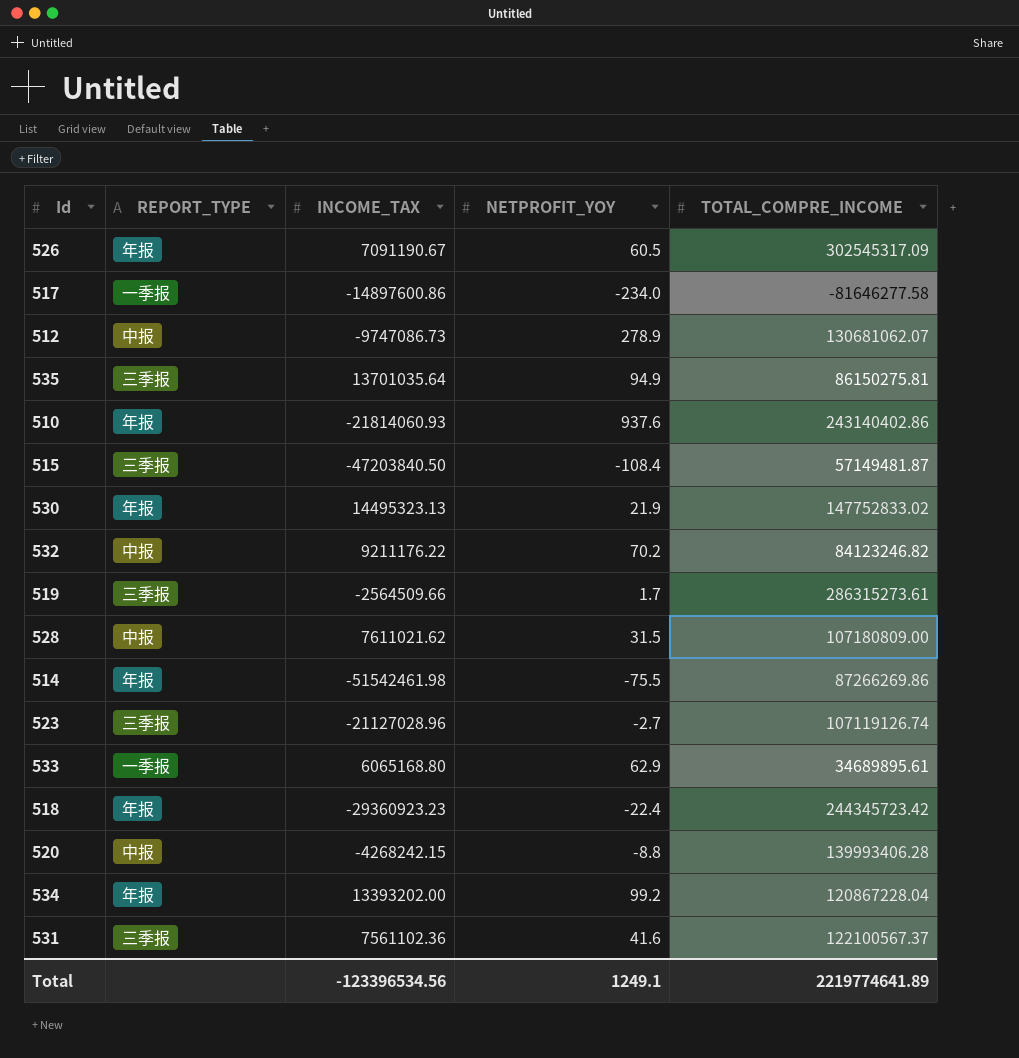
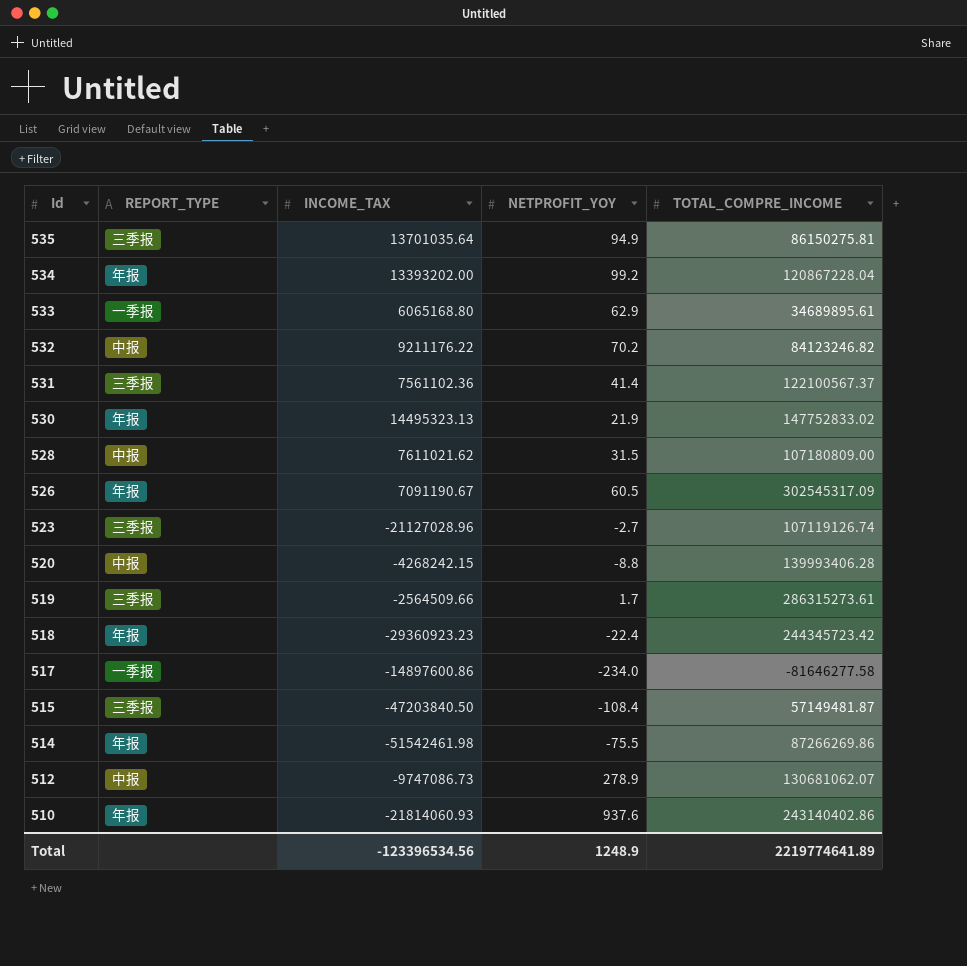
row order: none -> Id descending
531 | NETPROFIT_YOY: 41.6 -> 41.4
Total | NETPROFIT_YOY: 1249.1 -> 1248.9

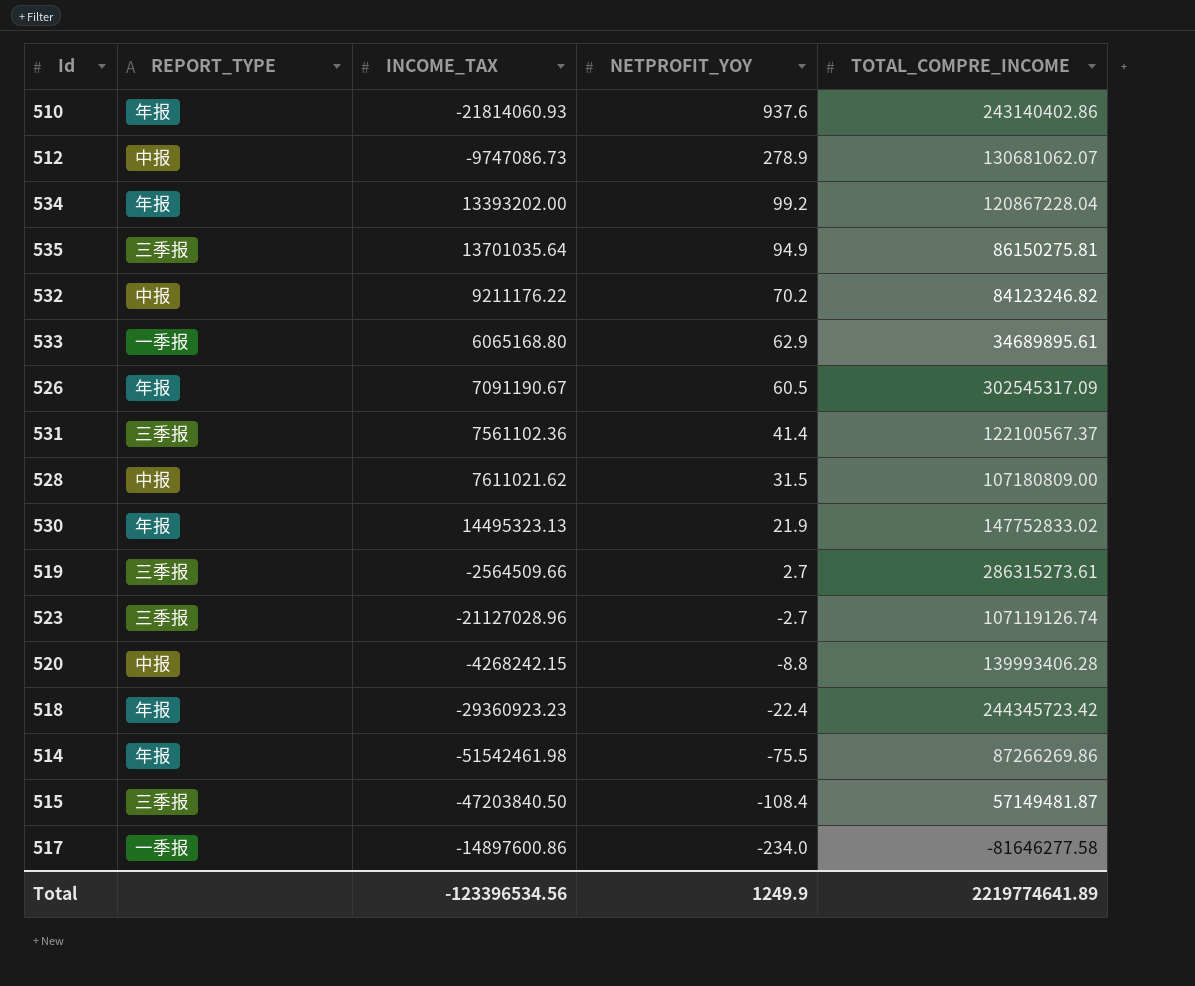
row order: Id descending -> NETPROFIT_YOY descending
519 | NETPROFIT_YOY: 1.7 -> 2.7
Total | NETPROFIT_YOY: 1248.9 -> 1249.9

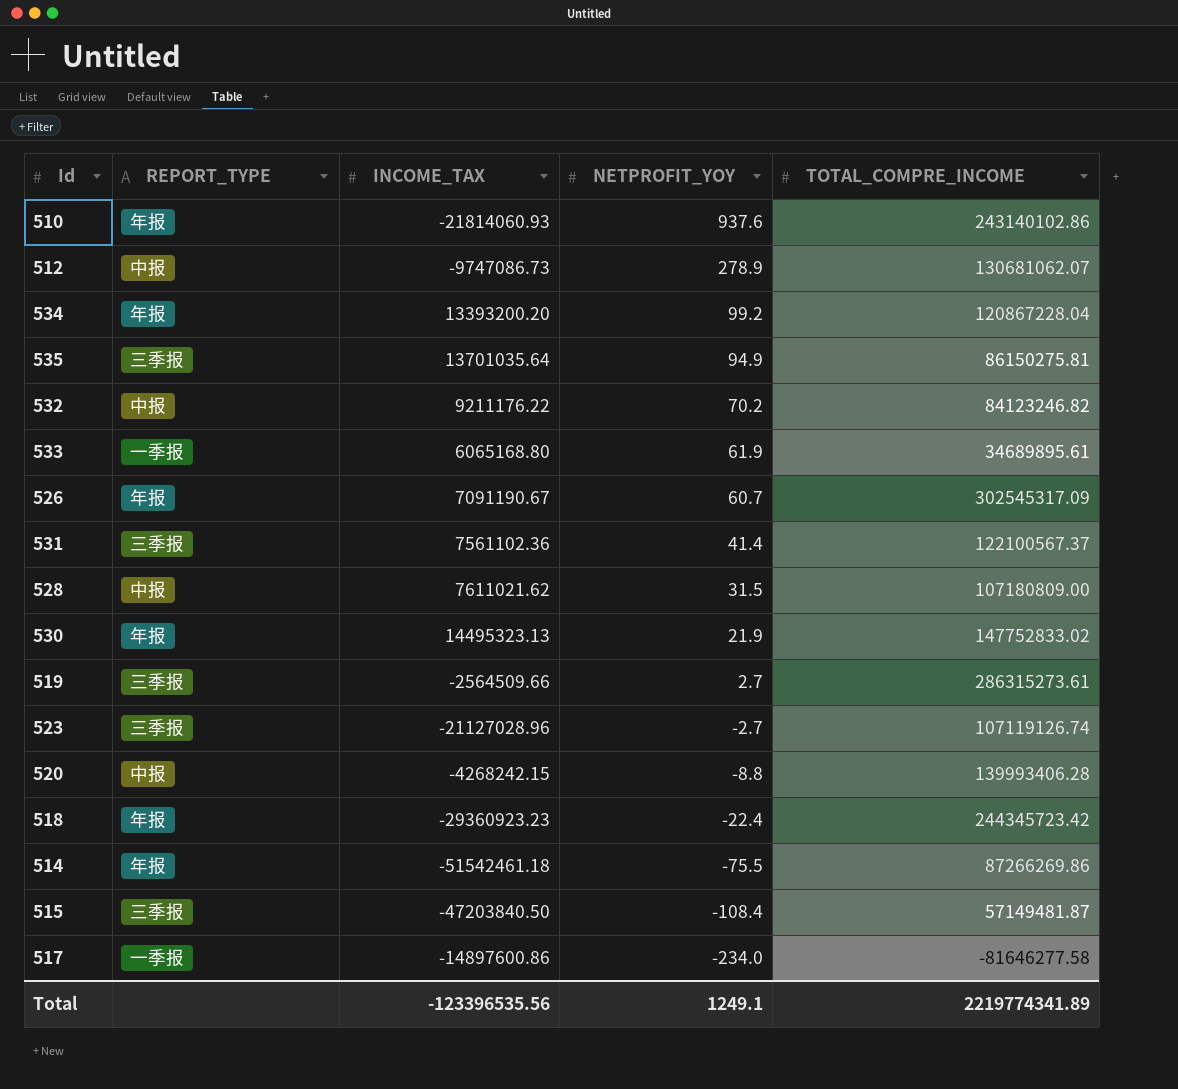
510 | TOTAL_COMPRE_INCOME: 243140402.86 -> 243140102.86
534 | INCOME_TAX: 13393202.00 -> 13393200.20
533 | NETPROFIT_YOY: 62.9 -> 61.9
526 | NETPROFIT_YOY: 60.5 -> 60.7
514 | INCOME_TAX: -51542461.98 -> -51542461.18
Total | INCOME_TAX: -123396534.56 -> -123396535.56
Total | NETPROFIT_YOY: 1249.9 -> 1249.1
Total | TOTAL_COMPRE_INCOME: 2219774641.89 -> 2219774341.89

